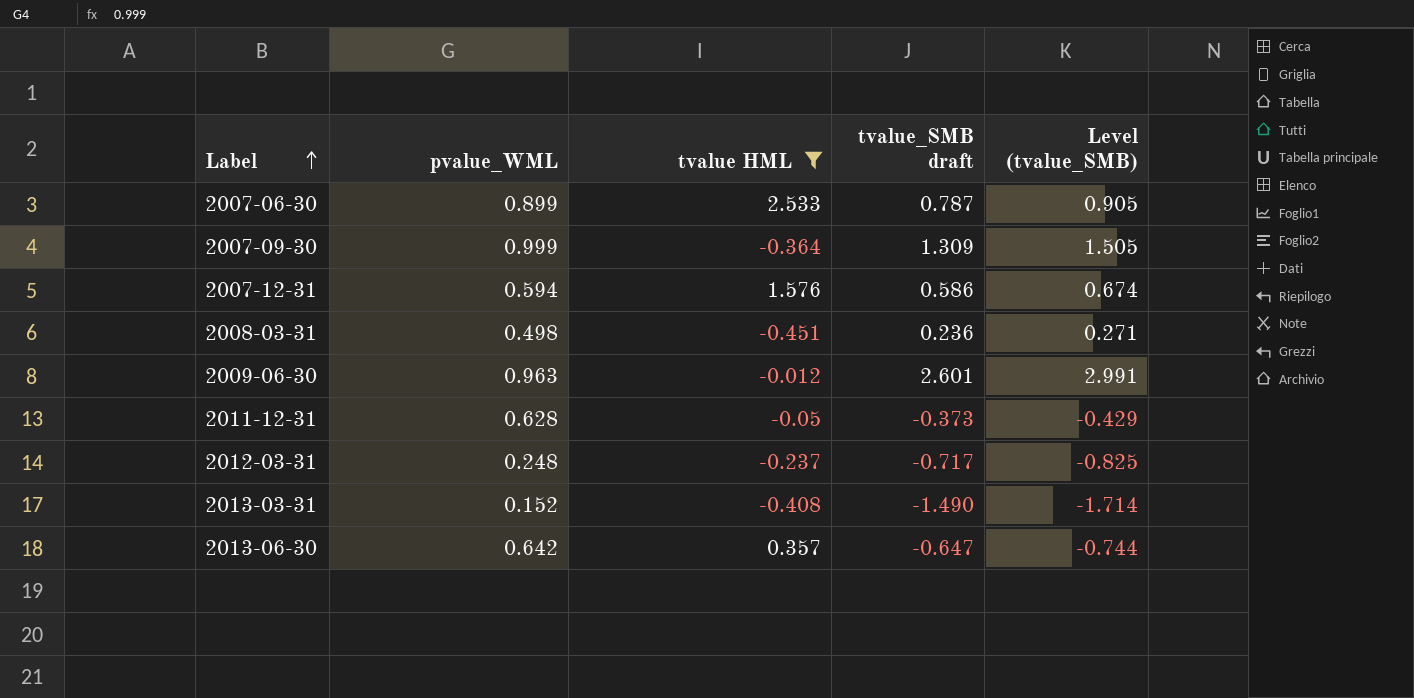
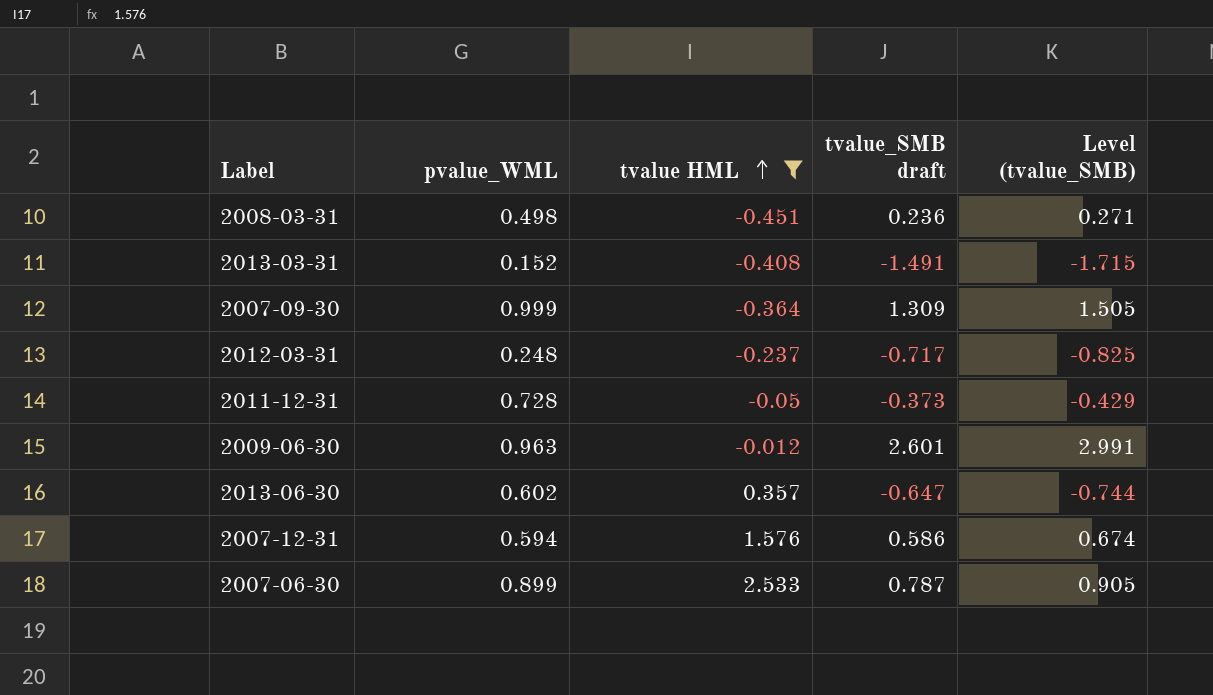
row order: Label ascending -> tvalue HML ascending
2013-03-31 | tvalue_SMB draft: -1.490 -> -1.491
2013-03-31 | Level (tvalue_SMB): -1.714 -> -1.715
2011-12-31 | pvalue_WML: 0.628 -> 0.728
2013-06-30 | pvalue_WML: 0.642 -> 0.602

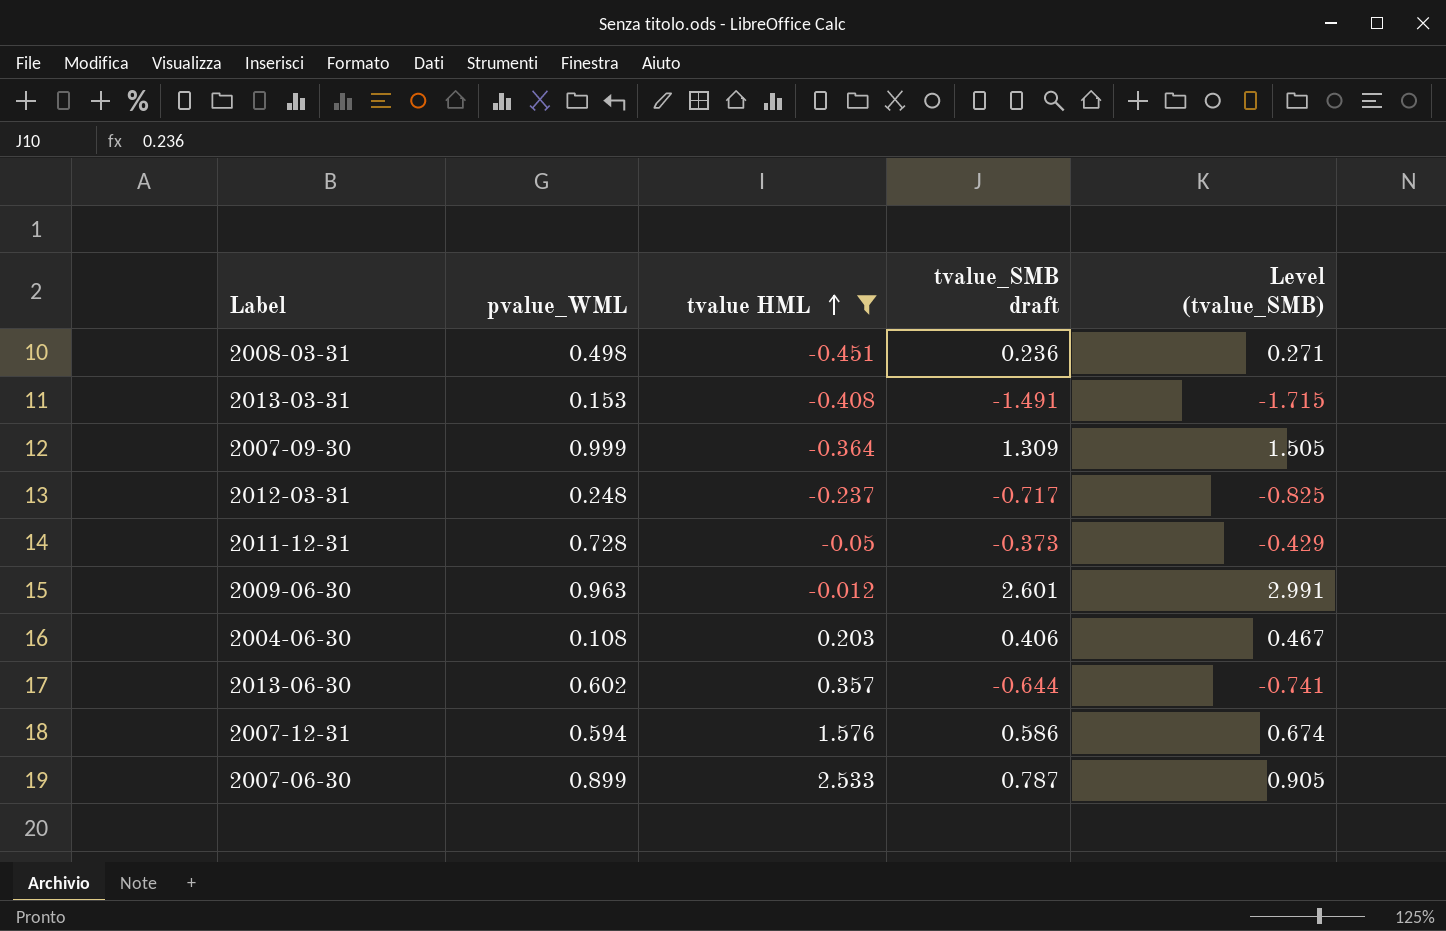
2013-03-31 | pvalue_WML: 0.152 -> 0.153
row 2004-06-30: none -> 0.108 | 0.203 | 0.406 | 0.467
2013-06-30 | tvalue_SMB draft: -0.647 -> -0.644
2013-06-30 | Level (tvalue_SMB): -0.744 -> -0.741

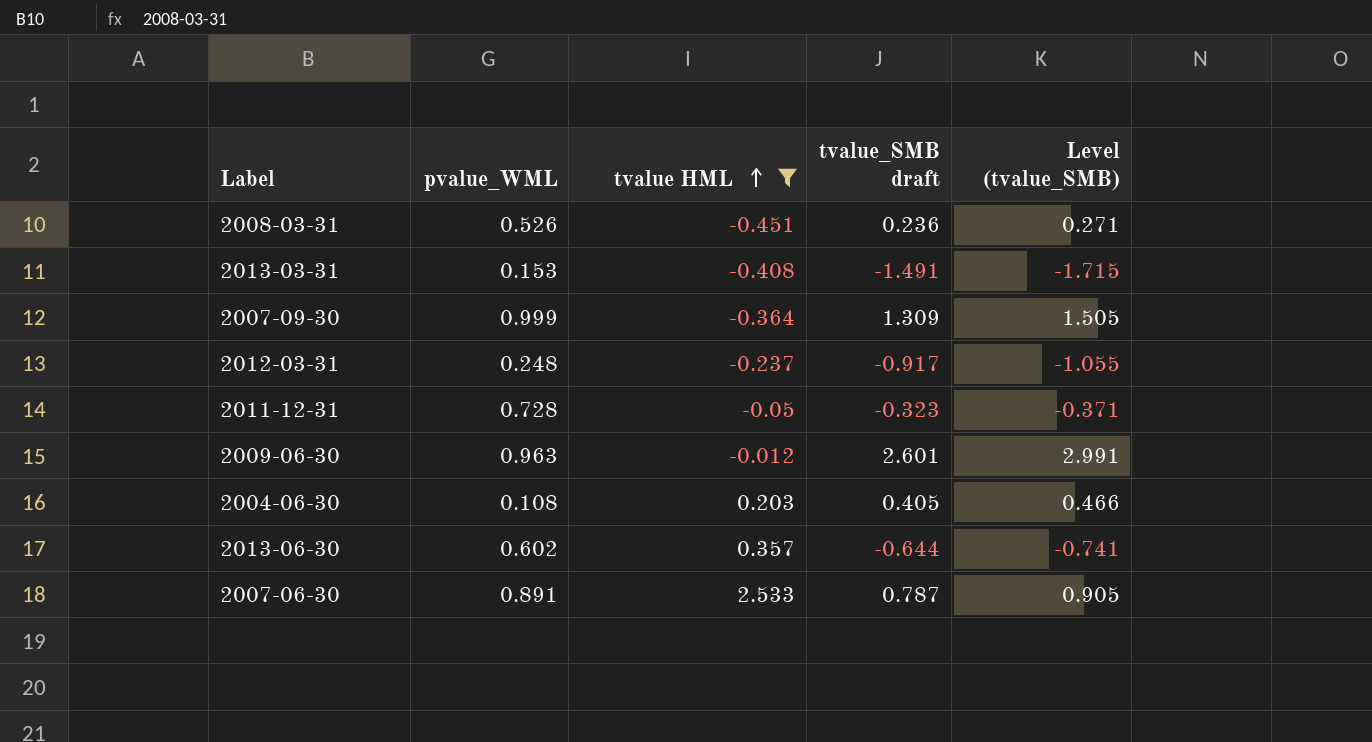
row 2007-12-31: 0.594 | 1.576 | 0.586 | 0.674 -> none
2008-03-31 | pvalue_WML: 0.498 -> 0.526
2012-03-31 | tvalue_SMB draft: -0.717 -> -0.917
2012-03-31 | Level (tvalue_SMB): -0.825 -> -1.055
2011-12-31 | tvalue_SMB draft: -0.373 -> -0.323
2011-12-31 | Level (tvalue_SMB): -0.429 -> -0.371
2004-06-30 | tvalue_SMB draft: 0.406 -> 0.405
2004-06-30 | Level (tvalue_SMB): 0.467 -> 0.466
2007-06-30 | pvalue_WML: 0.899 -> 0.891

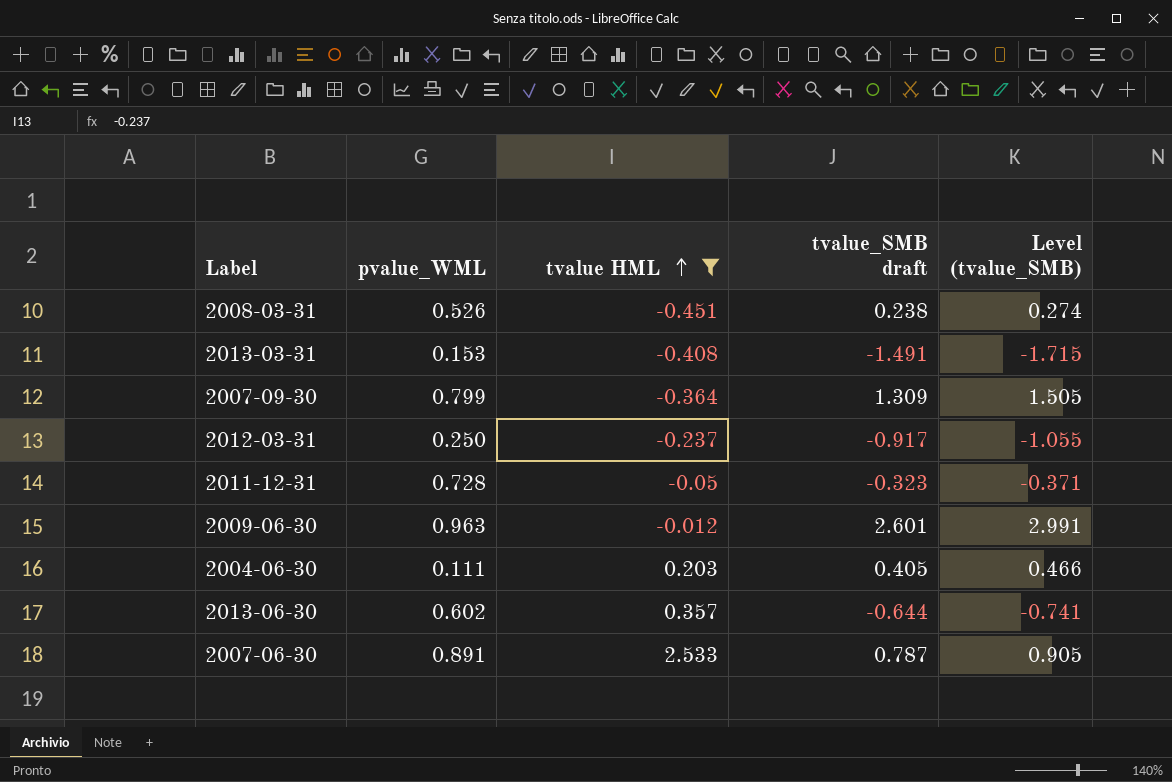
2008-03-31 | tvalue_SMB draft: 0.236 -> 0.238
2008-03-31 | Level (tvalue_SMB): 0.271 -> 0.274
2007-09-30 | pvalue_WML: 0.999 -> 0.799
2012-03-31 | pvalue_WML: 0.248 -> 0.250
2004-06-30 | pvalue_WML: 0.108 -> 0.111

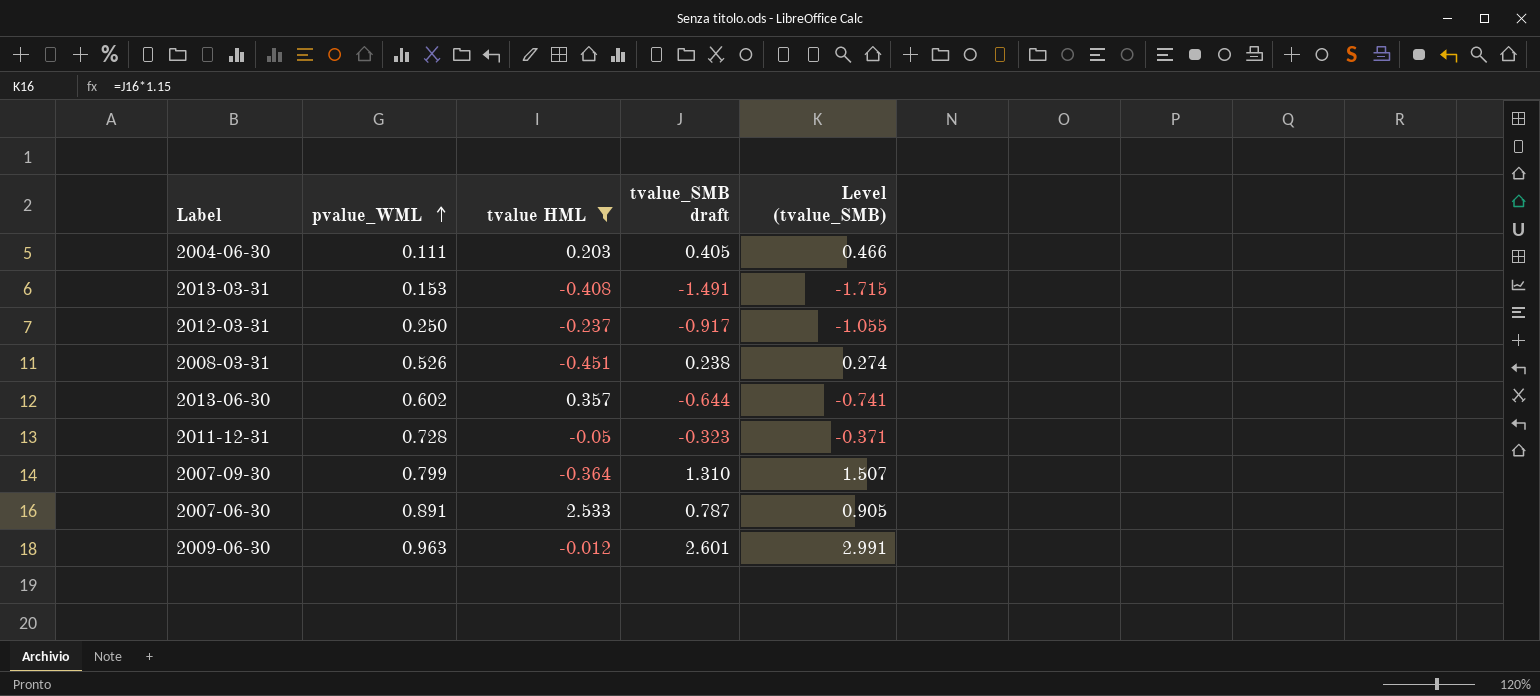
row order: tvalue HML ascending -> pvalue_WML ascending
2007-09-30 | tvalue_SMB draft: 1.309 -> 1.310
2007-09-30 | Level (tvalue_SMB): 1.505 -> 1.507

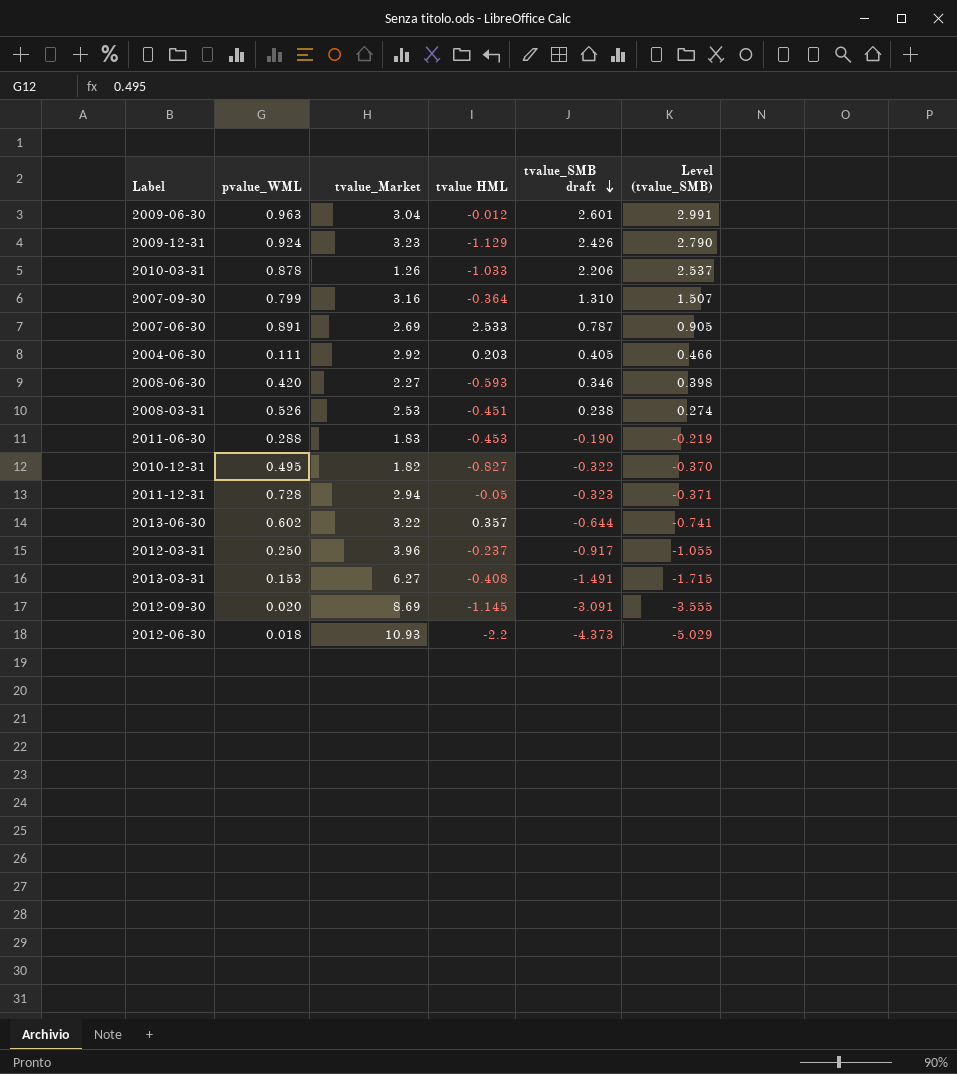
filter: tvalue HML >= -0.451 -> none
row order: pvalue_WML ascending -> tvalue_SMB draft descending
column tvalue_Market | position: none -> 3

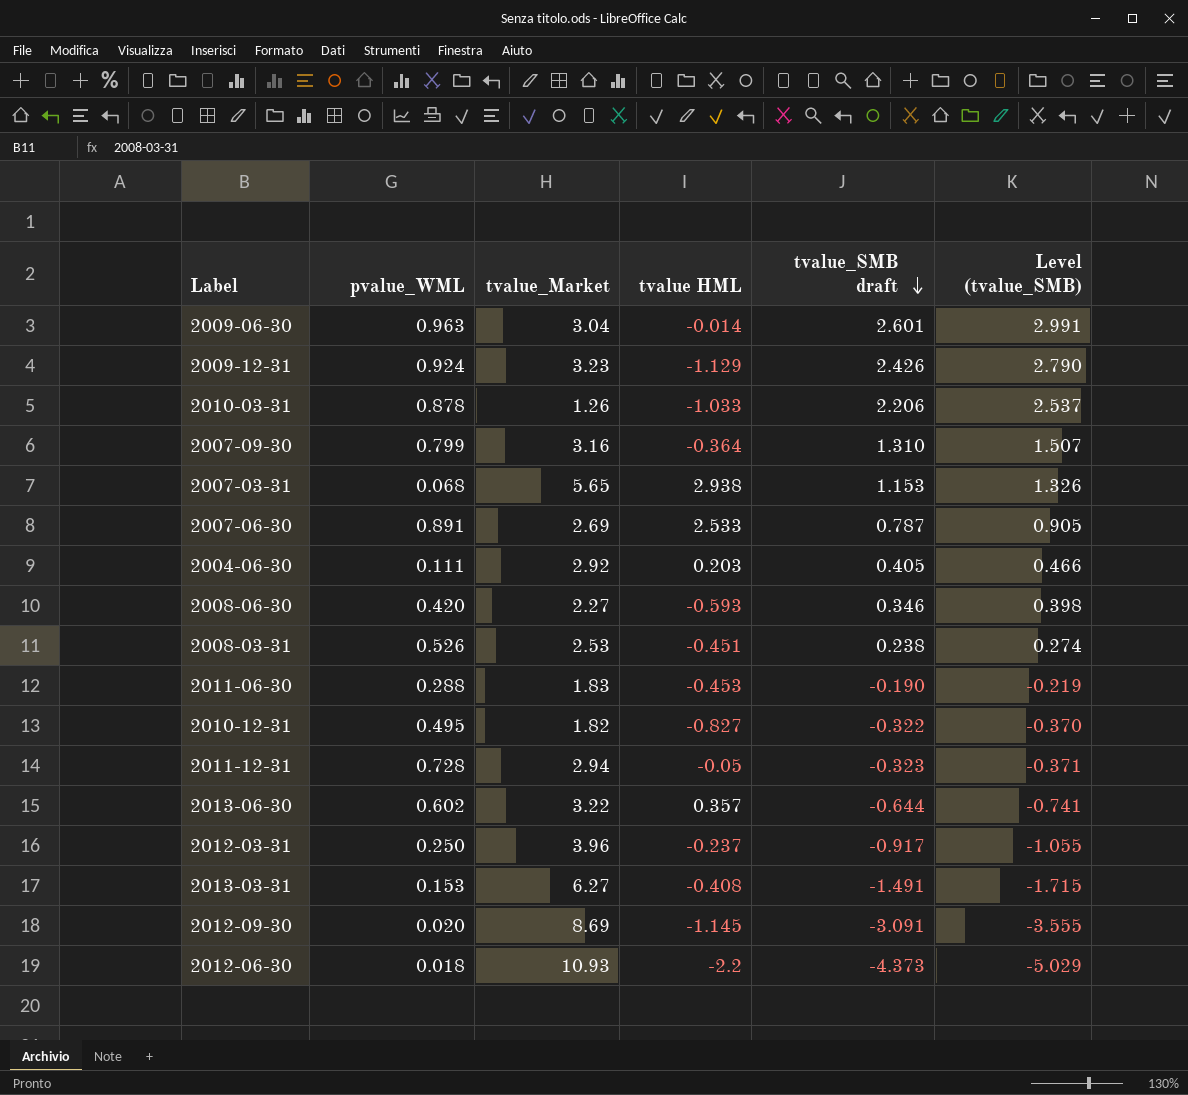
2009-06-30 | tvalue HML: -0.012 -> -0.014
row 2007-03-31: none -> 0.068 | 5.65 | 2.938 | 1.153 | 1.326

